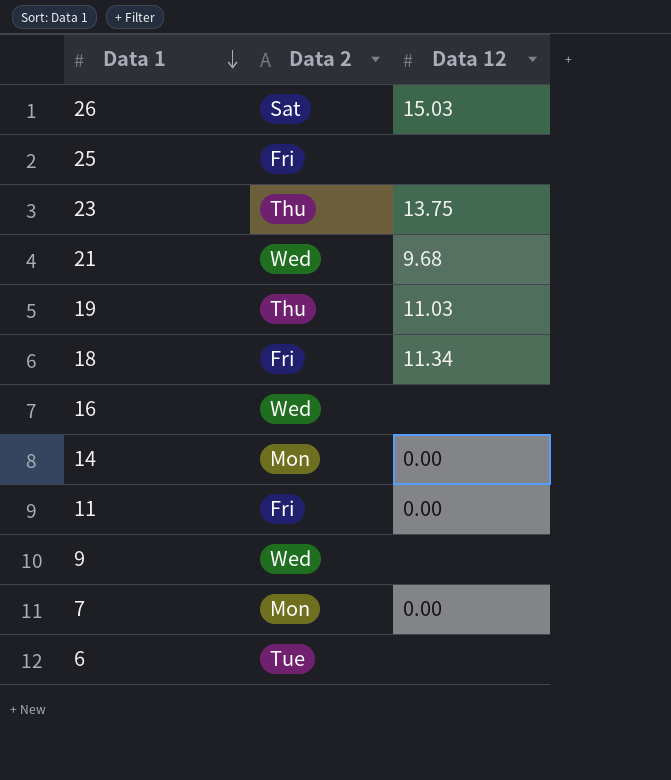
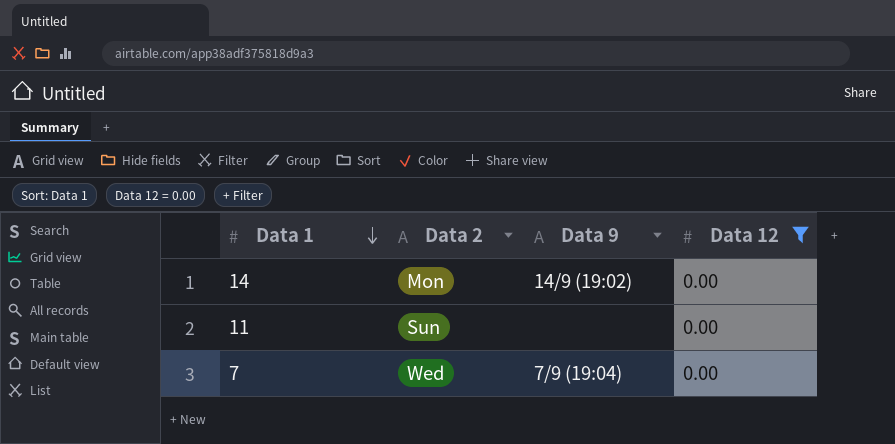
filter: none -> Data 12 = 0.00
column Data 9 | position: none -> 3
11 | Data 2: Fri -> Sun
7 | Data 2: Mon -> Wed

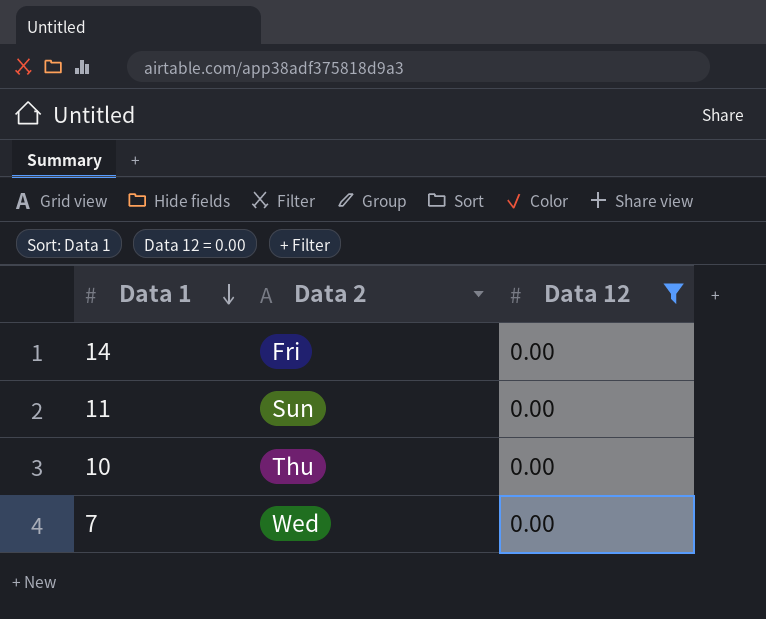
column Data 9 | position: 3 -> none
14 | Data 2: Mon -> Fri
row 10: none -> Thu | 0.00

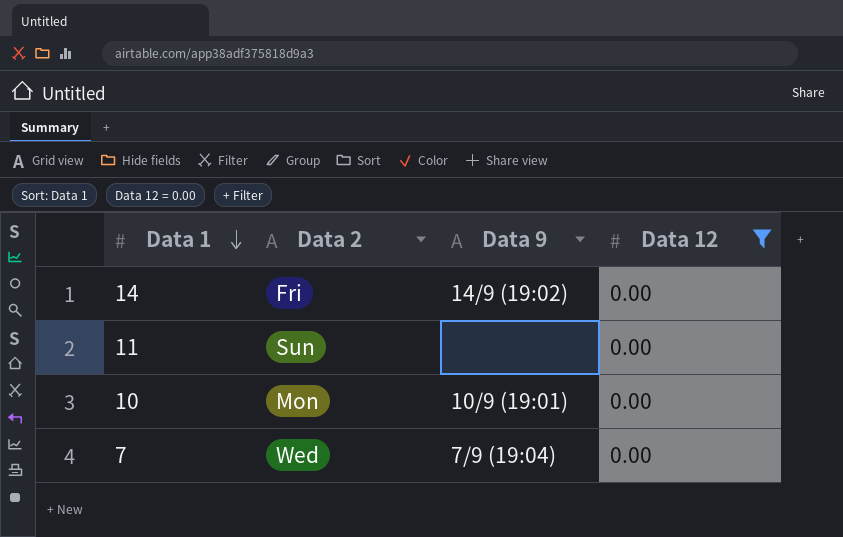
column Data 9 | position: none -> 3
10 | Data 2: Thu -> Mon

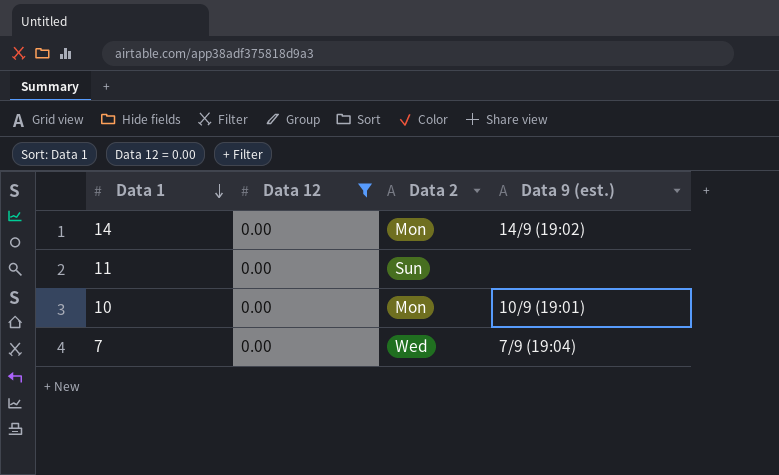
column Data 12 | position: 4 -> 2
column name: Data 9 -> Data 9 (est.)
14 | Data 2: Fri -> Mon

